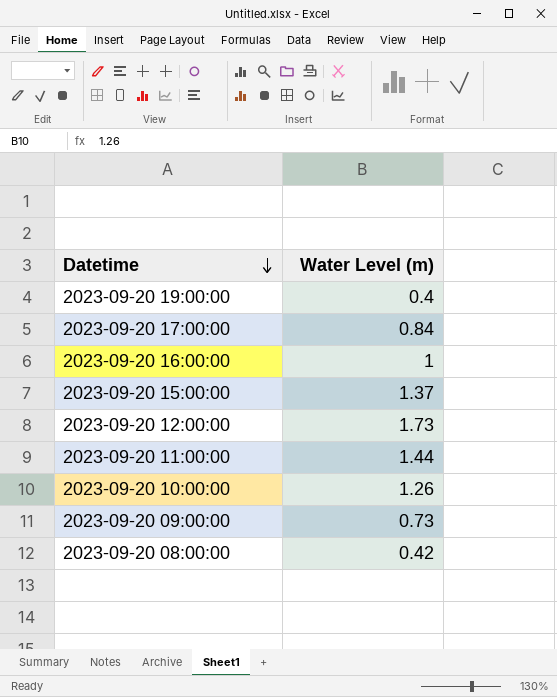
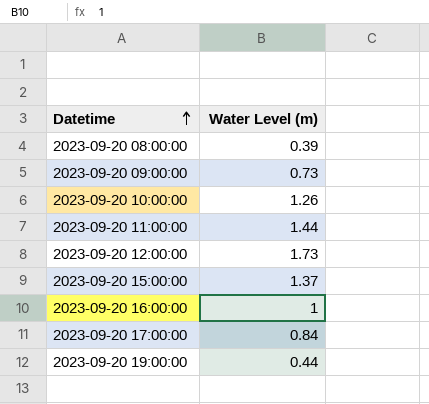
row order: Datetime descending -> Datetime ascending
2023-09-20 08:00:00 | Water Level (m): 0.42 -> 0.39
2023-09-20 19:00:00 | Water Level (m): 0.4 -> 0.44

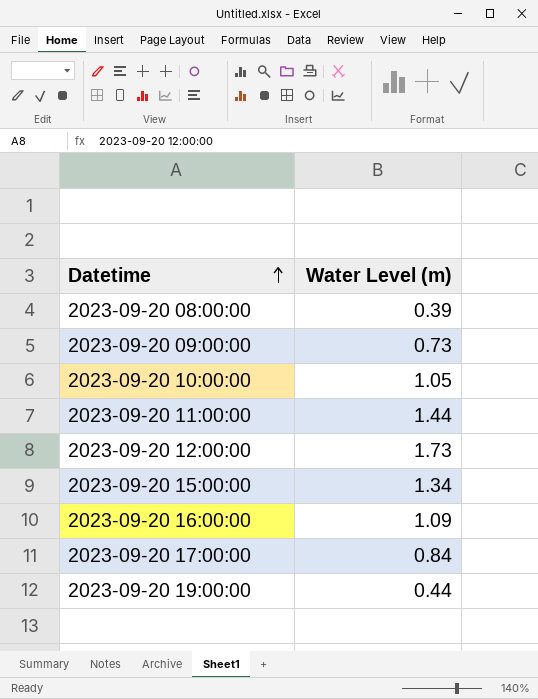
2023-09-20 10:00:00 | Water Level (m): 1.26 -> 1.05
2023-09-20 15:00:00 | Water Level (m): 1.37 -> 1.34
2023-09-20 16:00:00 | Water Level (m): 1 -> 1.09

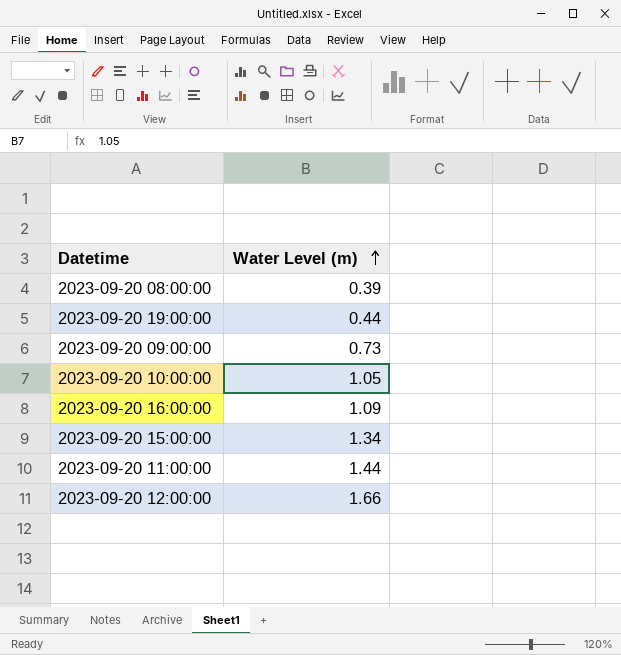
row order: Datetime ascending -> Water Level (m) ascending
row 2023-09-20 17:00:00: 0.84 -> none
2023-09-20 12:00:00 | Water Level (m): 1.73 -> 1.66

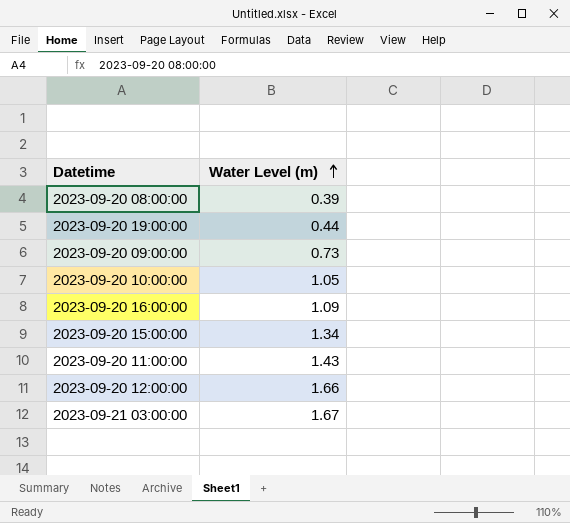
2023-09-20 11:00:00 | Water Level (m): 1.44 -> 1.43
row 2023-09-21 03:00:00: none -> 1.67

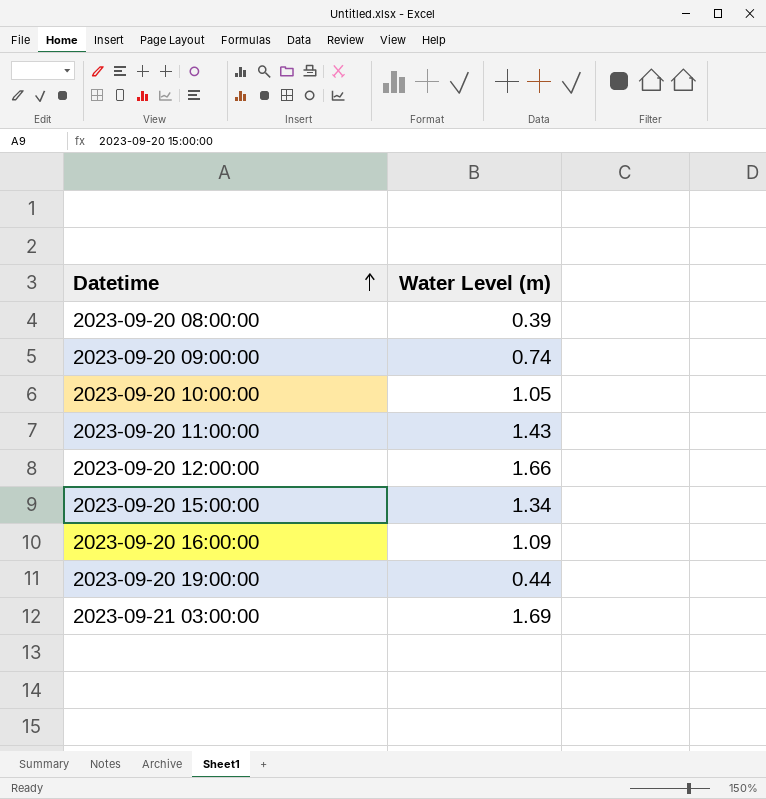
row order: Water Level (m) ascending -> Datetime ascending
2023-09-20 09:00:00 | Water Level (m): 0.73 -> 0.74
2023-09-21 03:00:00 | Water Level (m): 1.67 -> 1.69

